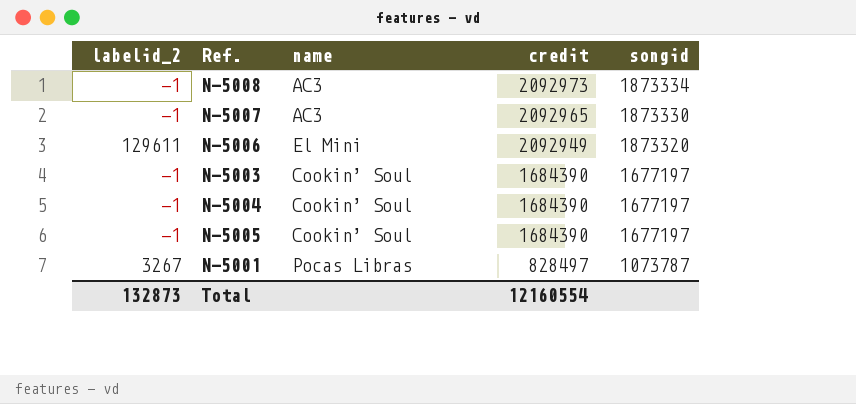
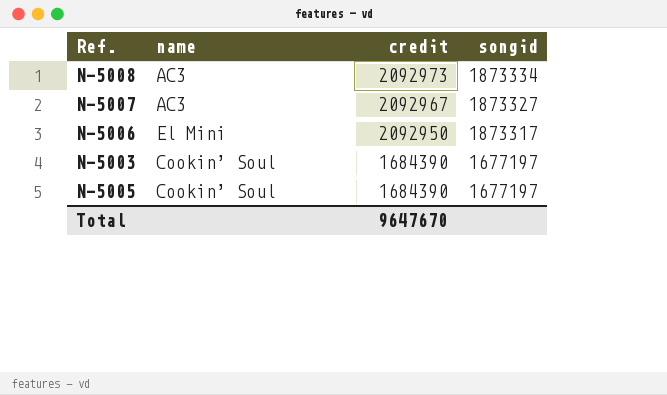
column labelid_2 | position: 1 -> none
row N-5004: -1 | Cookin’ Soul | 1684390 | 1677197 -> none
row N-5001: 3267 | Pocas Libras | 828497 | 1073787 -> none
N-5007 | credit: 2092965 -> 2092967
N-5007 | songid: 1873330 -> 1873327
N-5006 | credit: 2092949 -> 2092950
N-5006 | songid: 1873320 -> 1873317
Total | credit: 12160554 -> 9647670

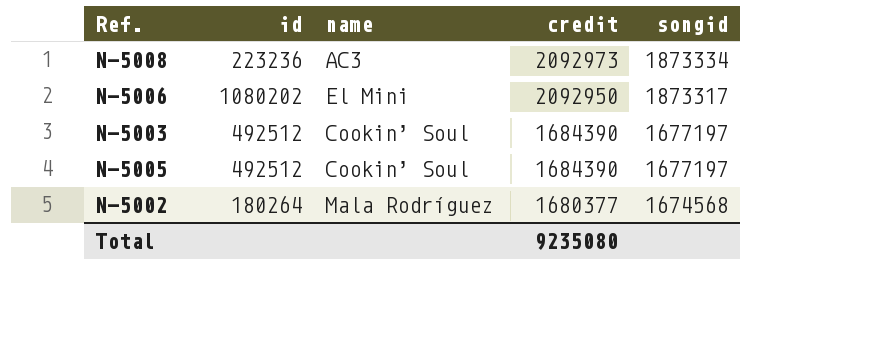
column id | position: none -> 2
row N-5007: AC3 | 2092967 | 1873327 -> none
row N-5002: none -> 180264 | Mala Rodríguez | 1680377 | 1674568
Total | credit: 9647670 -> 9235080

